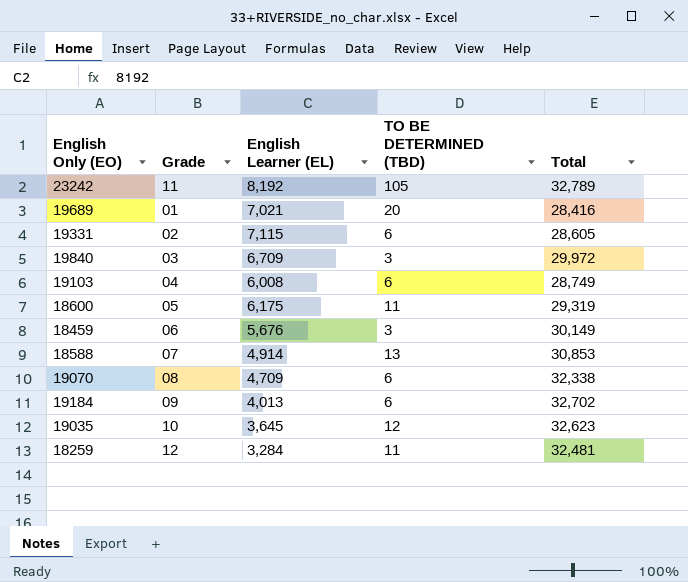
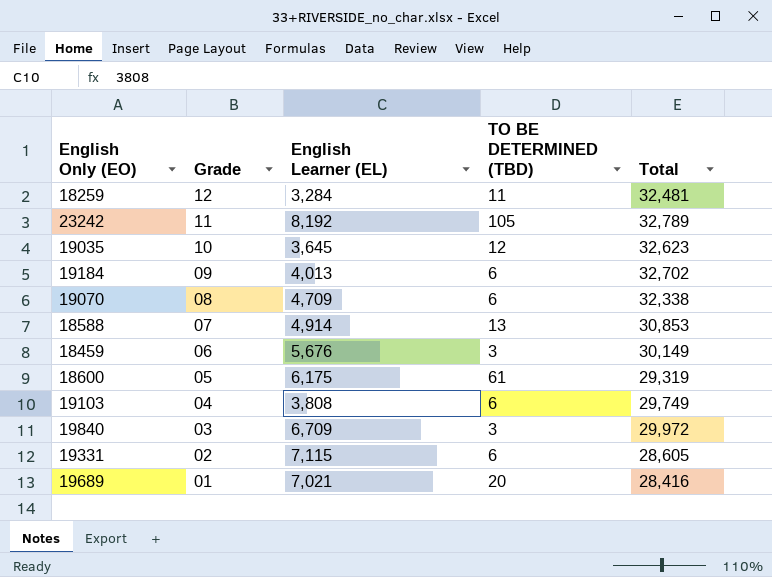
row order: none -> Grade descending
18600 | TO BE DETERMINED (TBD): 11 -> 61
19103 | English Learner (EL): 6,008 -> 3,808
19103 | Total: 28,749 -> 29,749

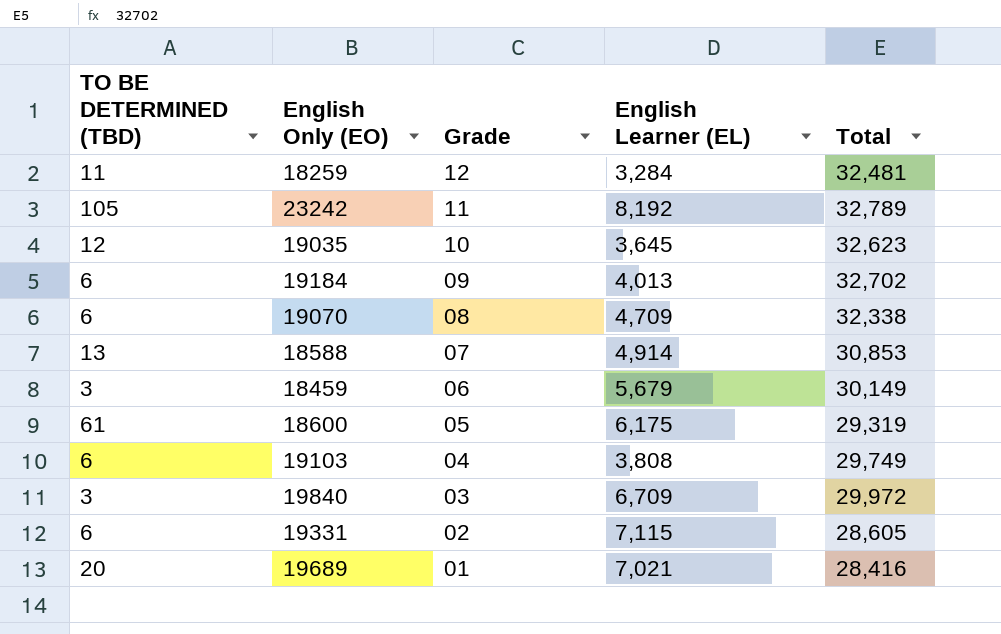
column TO BE DETERMINED (TBD) | position: 4 -> 1
18459 | English Learner (EL): 5,676 -> 5,679

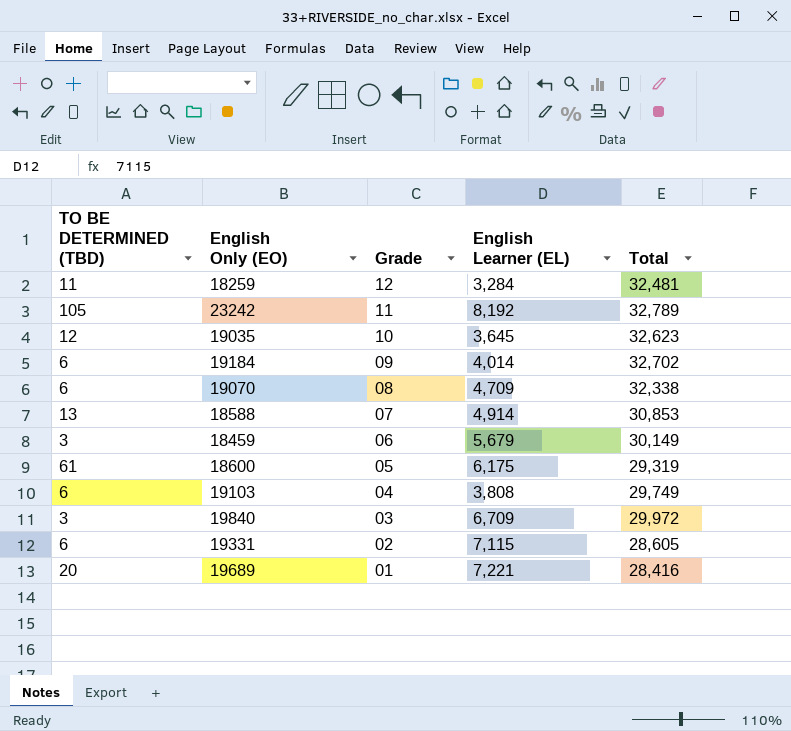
19184 | English Learner (EL): 4,013 -> 4,014
19689 | English Learner (EL): 7,021 -> 7,221

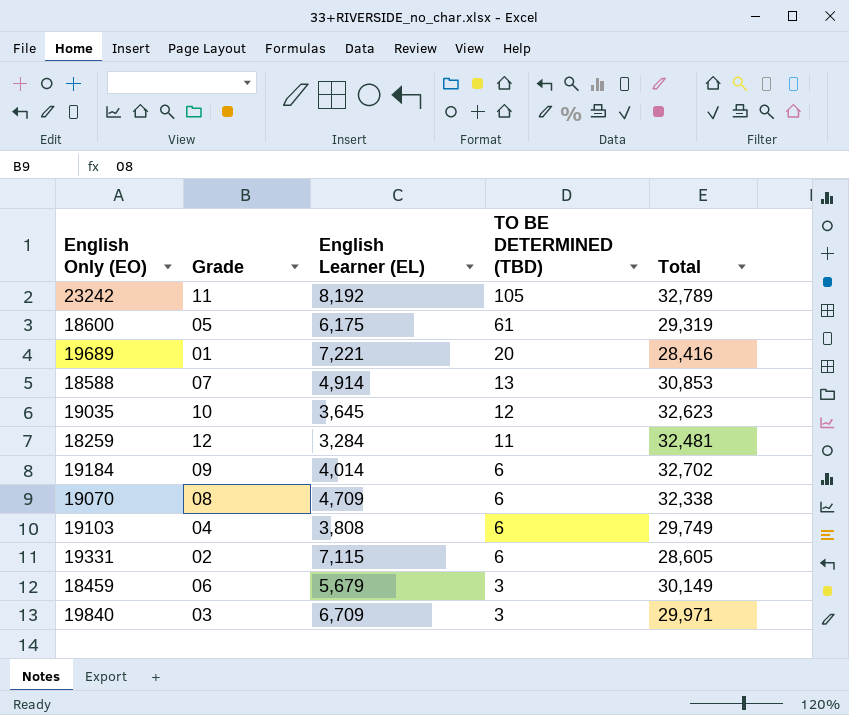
row order: Grade descending -> TO BE DETERMINED (TBD) descending
column TO BE DETERMINED (TBD) | position: 1 -> 4
19840 | Total: 29,972 -> 29,971

